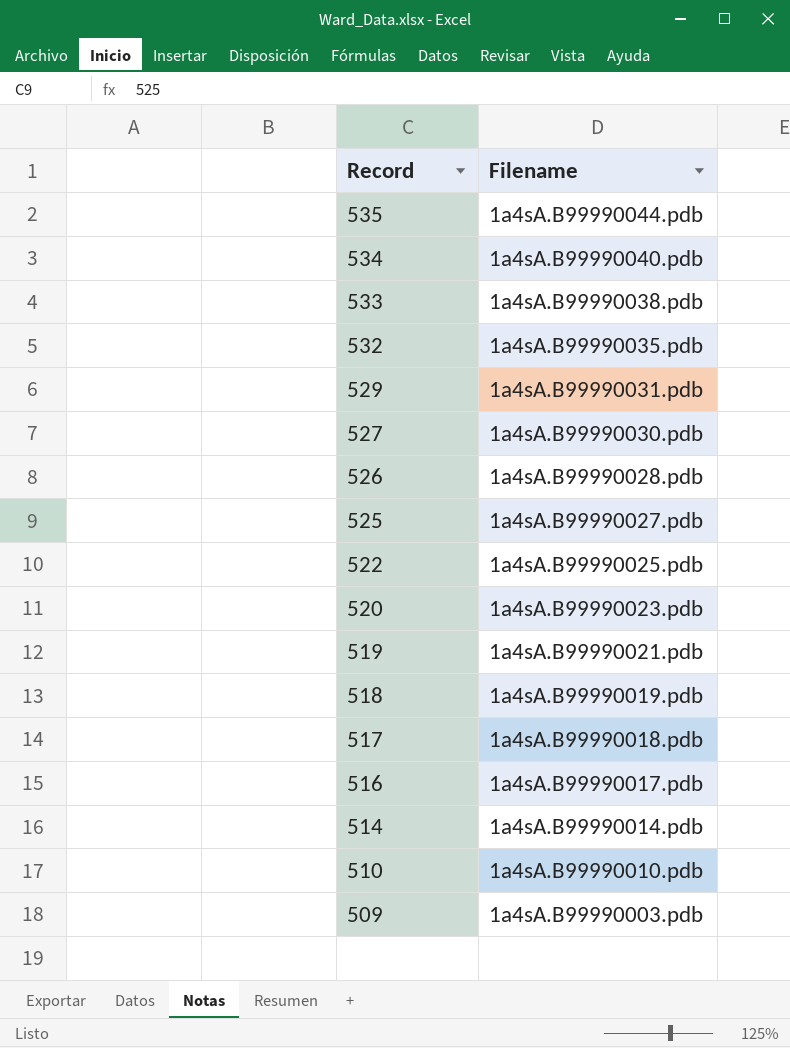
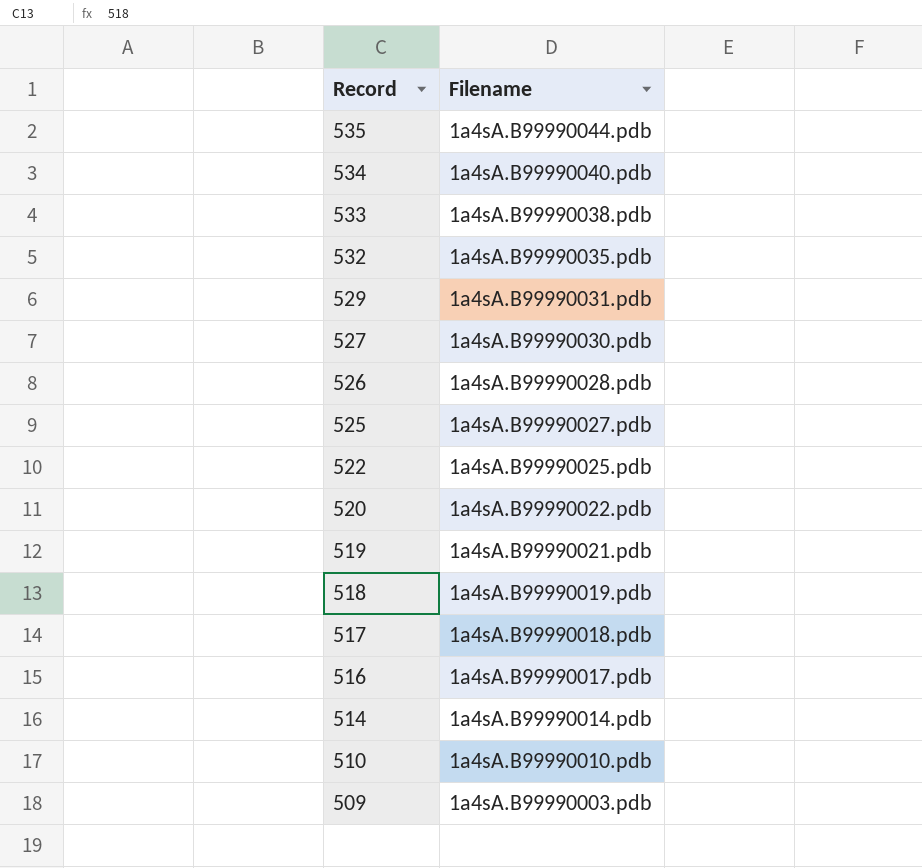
520 | Filename: 1a4sA.B99990023.pdb -> 1a4sA.B99990022.pdb

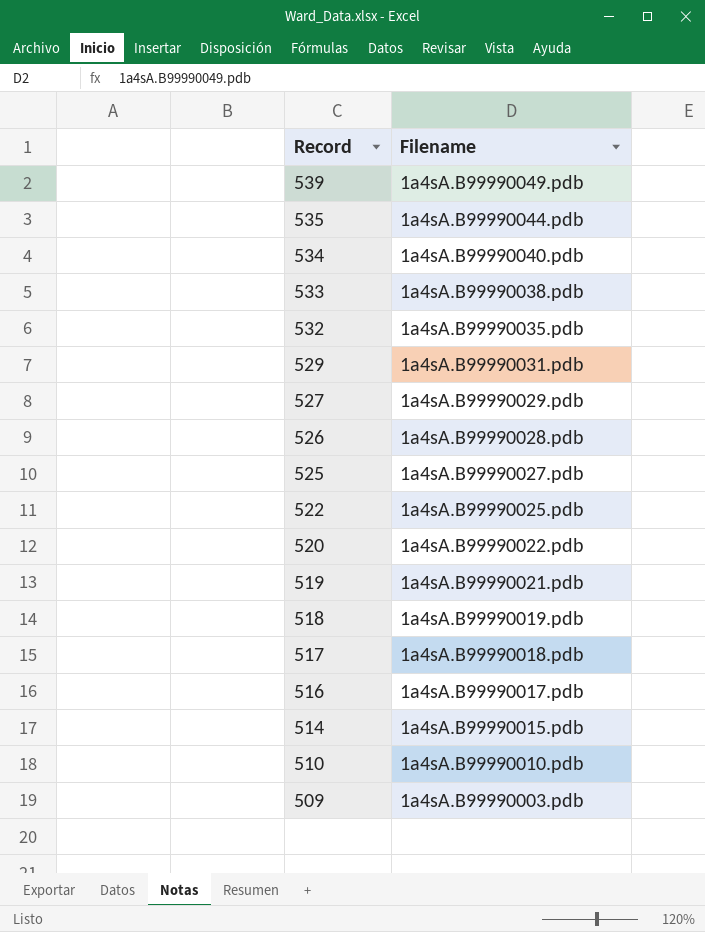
row 539: none -> 1a4sA.B99990049.pdb
527 | Filename: 1a4sA.B99990030.pdb -> 1a4sA.B99990029.pdb
514 | Filename: 1a4sA.B99990014.pdb -> 1a4sA.B99990015.pdb

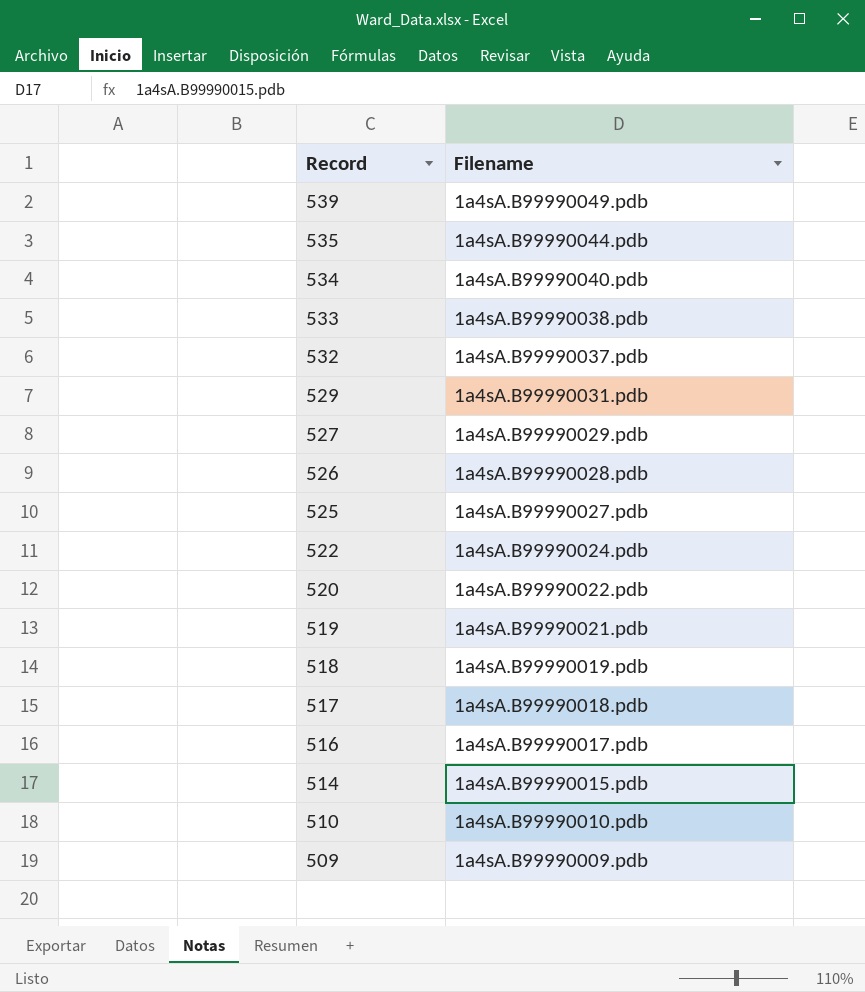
532 | Filename: 1a4sA.B99990035.pdb -> 1a4sA.B99990037.pdb
522 | Filename: 1a4sA.B99990025.pdb -> 1a4sA.B99990024.pdb
509 | Filename: 1a4sA.B99990003.pdb -> 1a4sA.B99990009.pdb

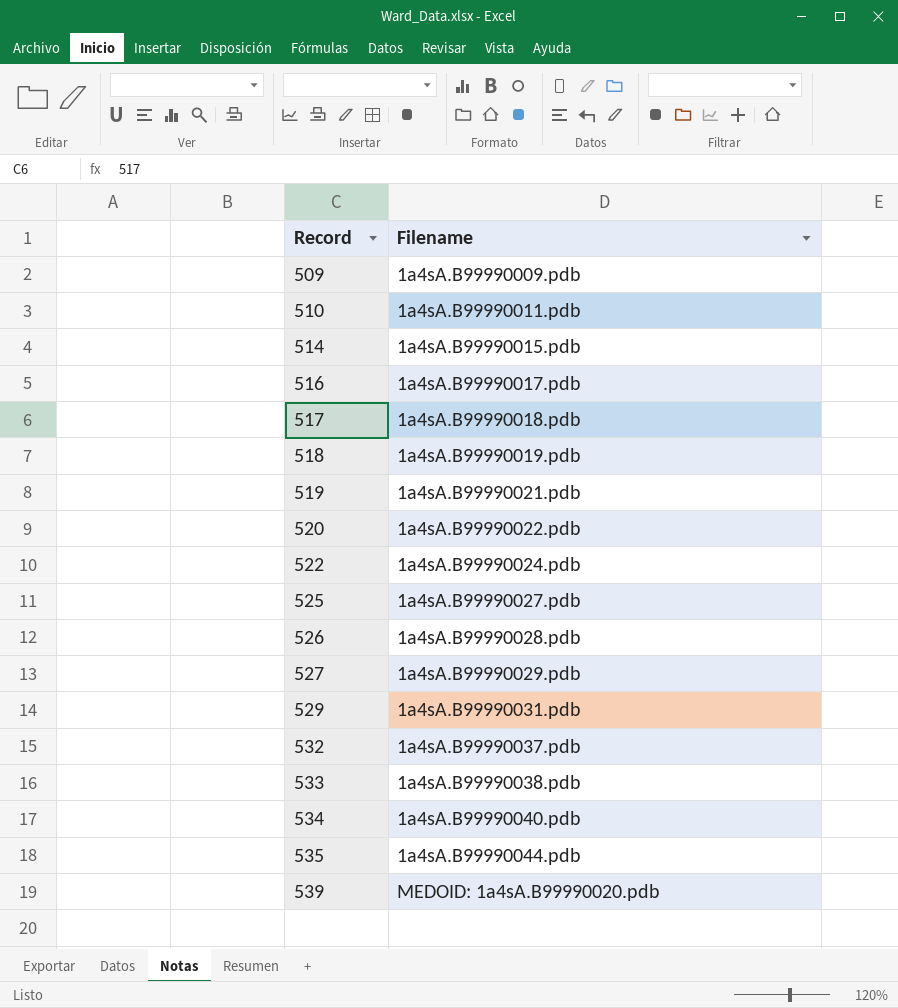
row order: Record descending -> Record ascending
510 | Filename: 1a4sA.B99990010.pdb -> 1a4sA.B99990011.pdb
539 | Filename: 1a4sA.B99990049.pdb -> MEDOID: 1a4sA.B99990020.pdb

